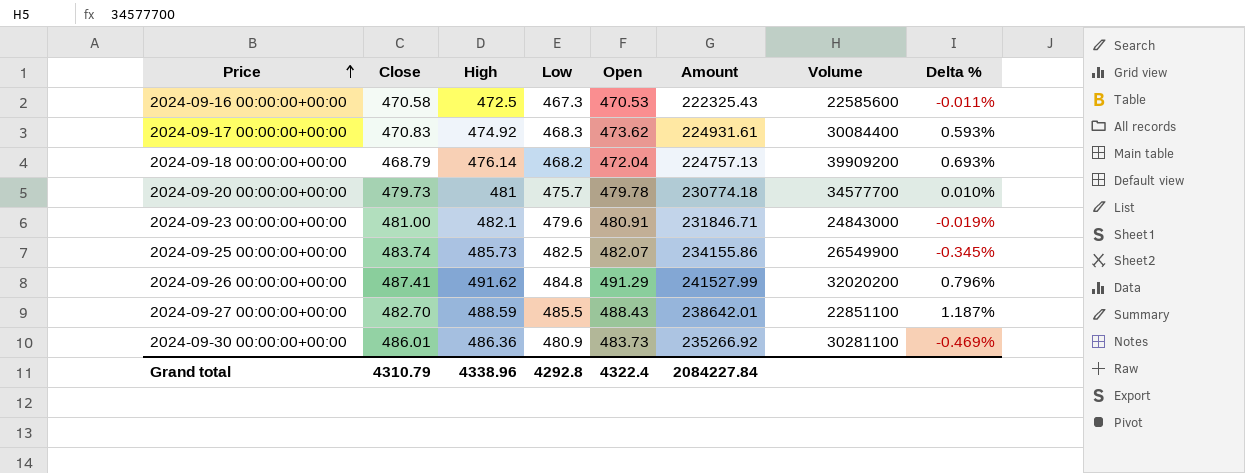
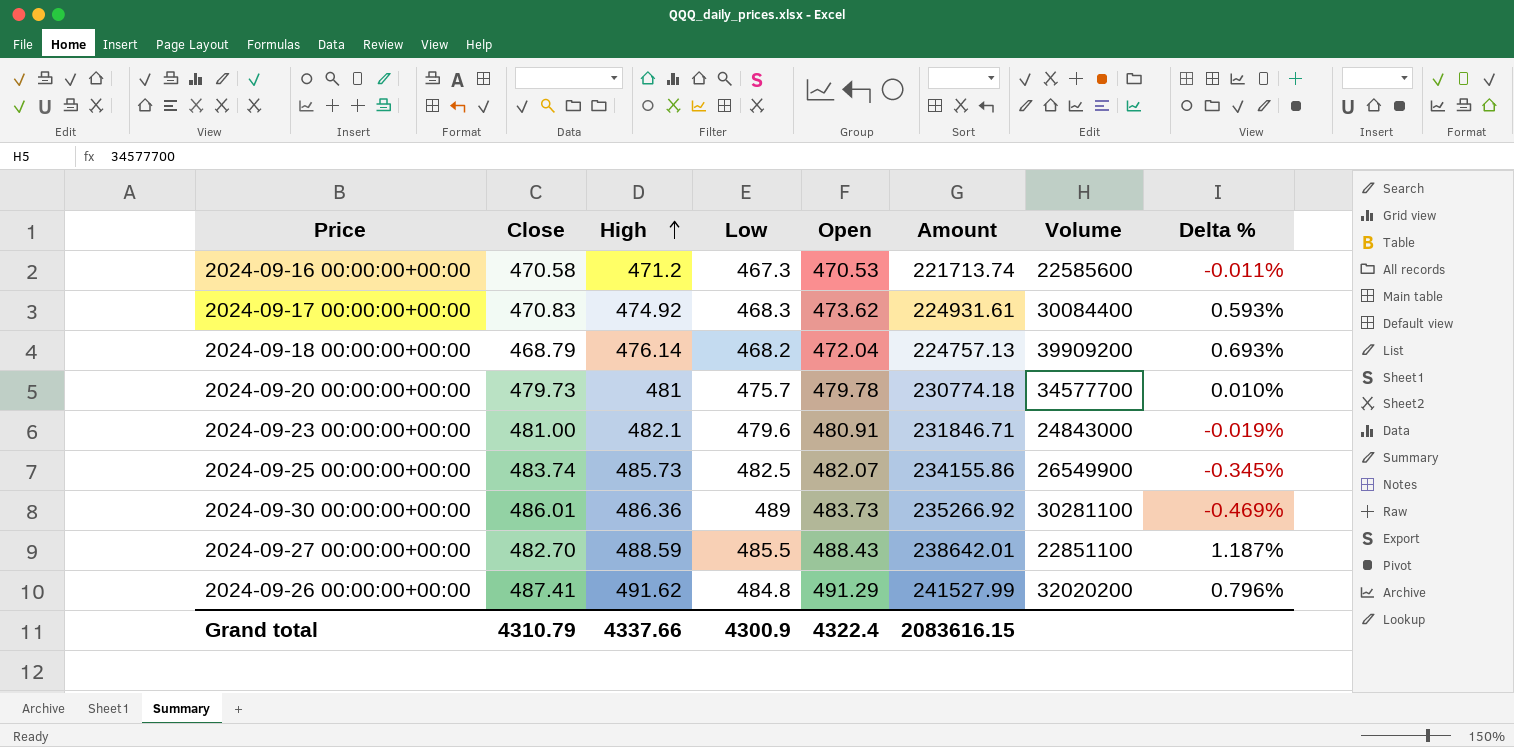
row order: Price ascending -> High ascending
2024-09-16 00:00:00+00:00 | High: 472.5 -> 471.2
2024-09-16 00:00:00+00:00 | Amount: 222325.43 -> 221713.74
2024-09-30 00:00:00+00:00 | Low: 480.9 -> 489
Grand total | High: 4338.96 -> 4337.66
Grand total | Low: 4292.8 -> 4300.9
Grand total | Amount: 2084227.84 -> 2083616.15

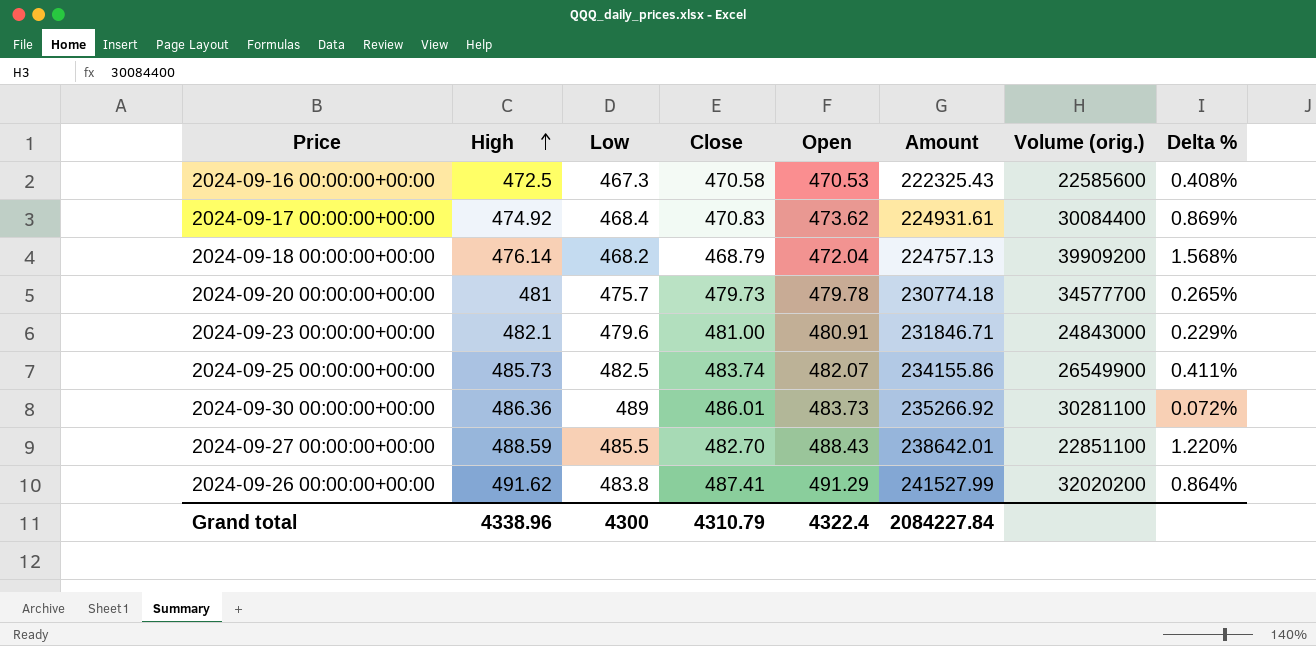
column Close | position: 2 -> 4
column name: Volume -> Volume (orig.)
column Delta % | formula: ([Open] - [Close]) / [Close] -> ([High] - [Close]) / [Close]
2024-09-16 00:00:00+00:00 | High: 471.2 -> 472.5
2024-09-16 00:00:00+00:00 | Amount: 221713.74 -> 222325.43
2024-09-17 00:00:00+00:00 | Low: 468.3 -> 468.4
2024-09-26 00:00:00+00:00 | Low: 484.8 -> 483.8
Grand total | High: 4337.66 -> 4338.96
Grand total | Low: 4300.9 -> 4300
Grand total | Amount: 2083616.15 -> 2084227.84

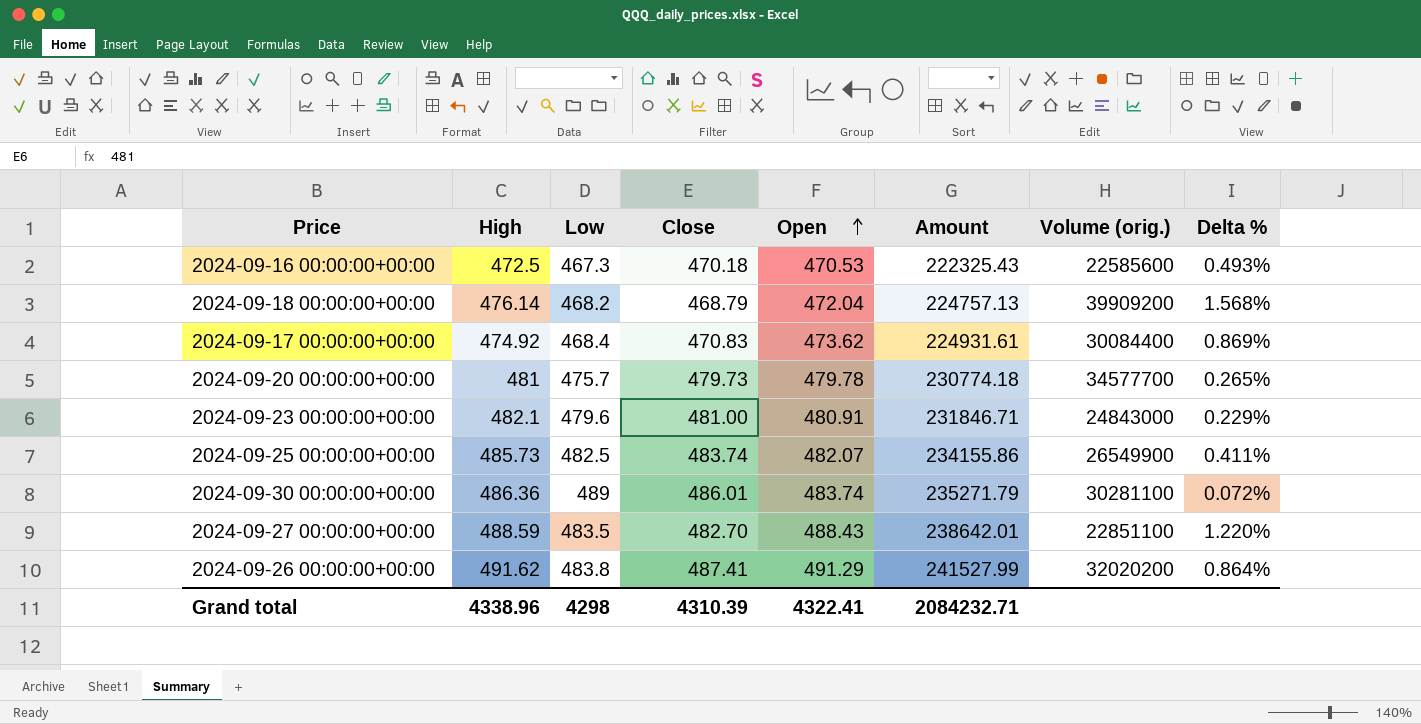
row order: High ascending -> Open ascending
2024-09-16 00:00:00+00:00 | Close: 470.58 -> 470.18
2024-09-16 00:00:00+00:00 | Delta %: 0.408% -> 0.493%
2024-09-30 00:00:00+00:00 | Open: 483.73 -> 483.74
2024-09-30 00:00:00+00:00 | Amount: 235266.92 -> 235271.79
2024-09-27 00:00:00+00:00 | Low: 485.5 -> 483.5
Grand total | Low: 4300 -> 4298
Grand total | Close: 4310.79 -> 4310.39
Grand total | Open: 4322.4 -> 4322.41
Grand total | Amount: 2084227.84 -> 2084232.71

